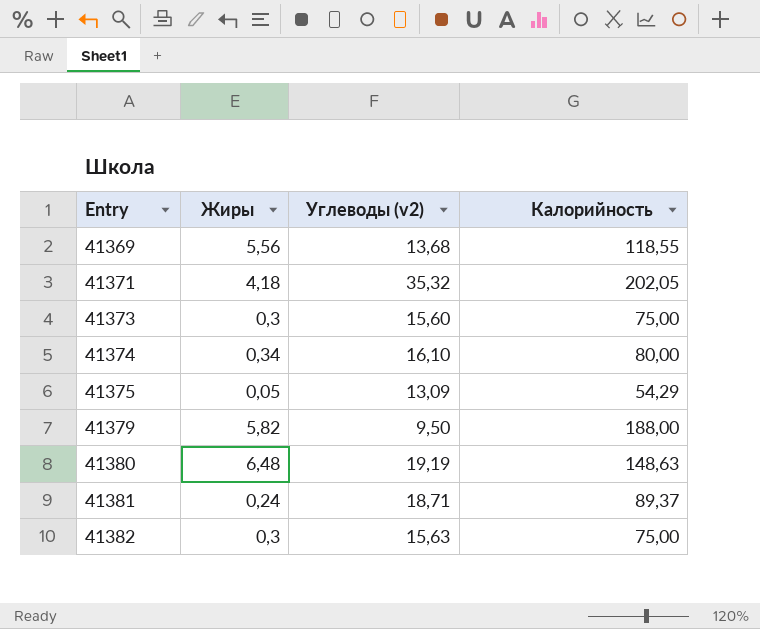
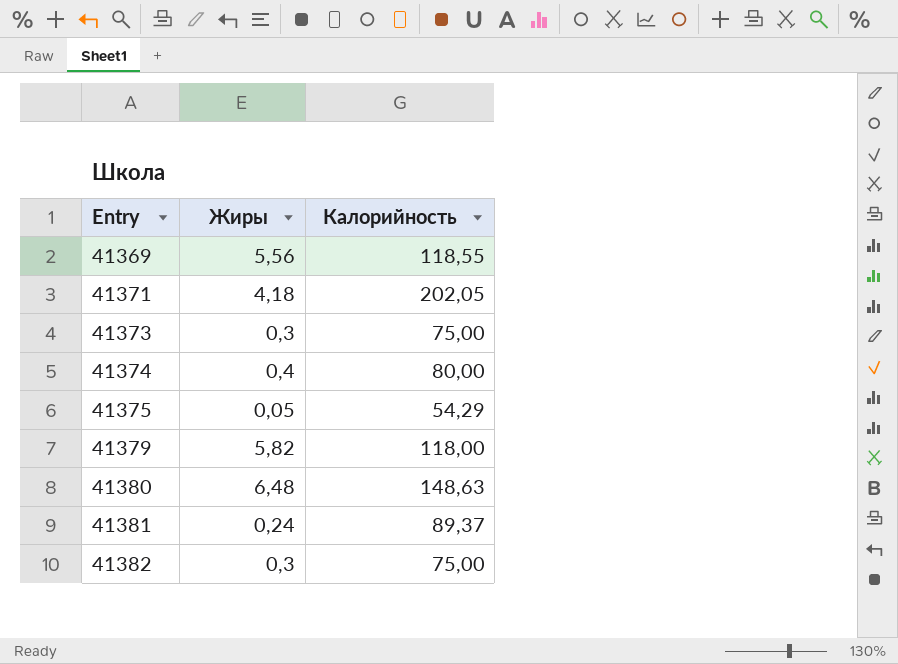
column Углеводы (v2) | position: 3 -> none
41374 | Жиры: 0,34 -> 0,4
41379 | Калорийность: 188,00 -> 118,00

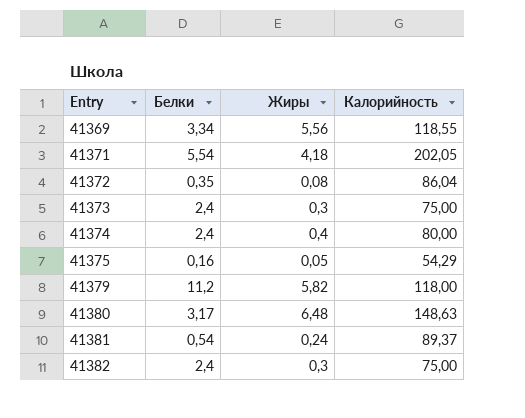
column Белки | position: none -> 2
row 41372: none -> 0,35 | 0,08 | 86,04

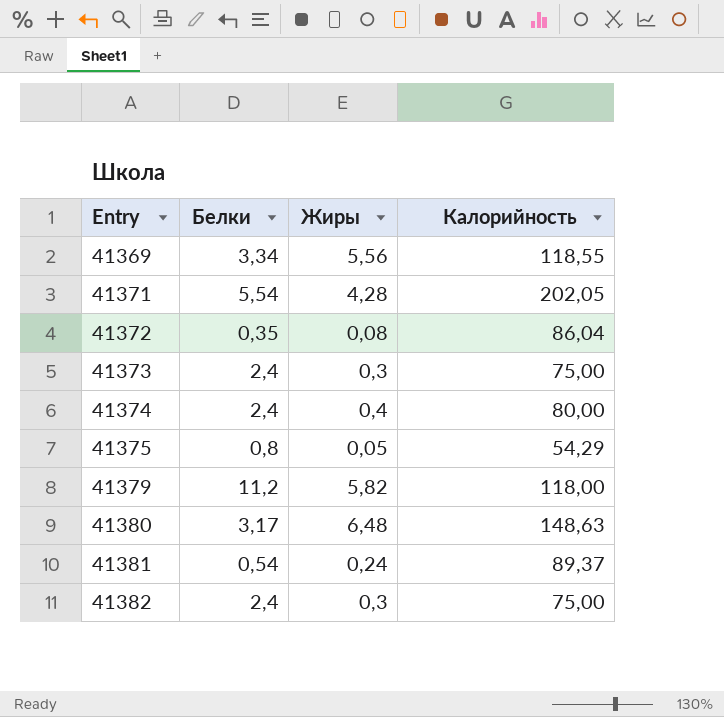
41371 | Жиры: 4,18 -> 4,28
41375 | Белки: 0,16 -> 0,8

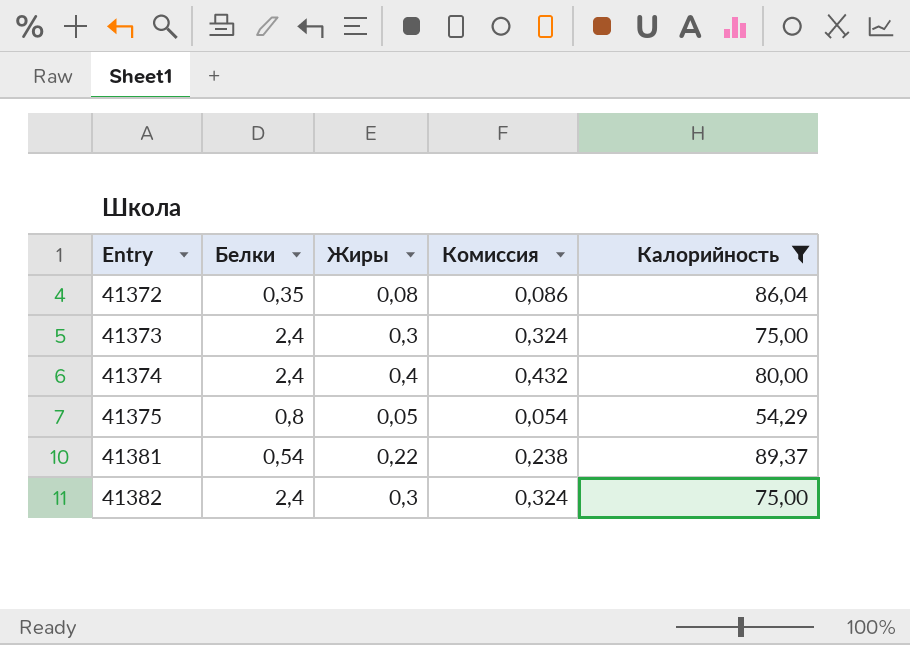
filter: none -> Калорийность <= 89,37
column Комиссия | formula: none -> [Жиры] * 1,08
41381 | Жиры: 0,24 -> 0,22

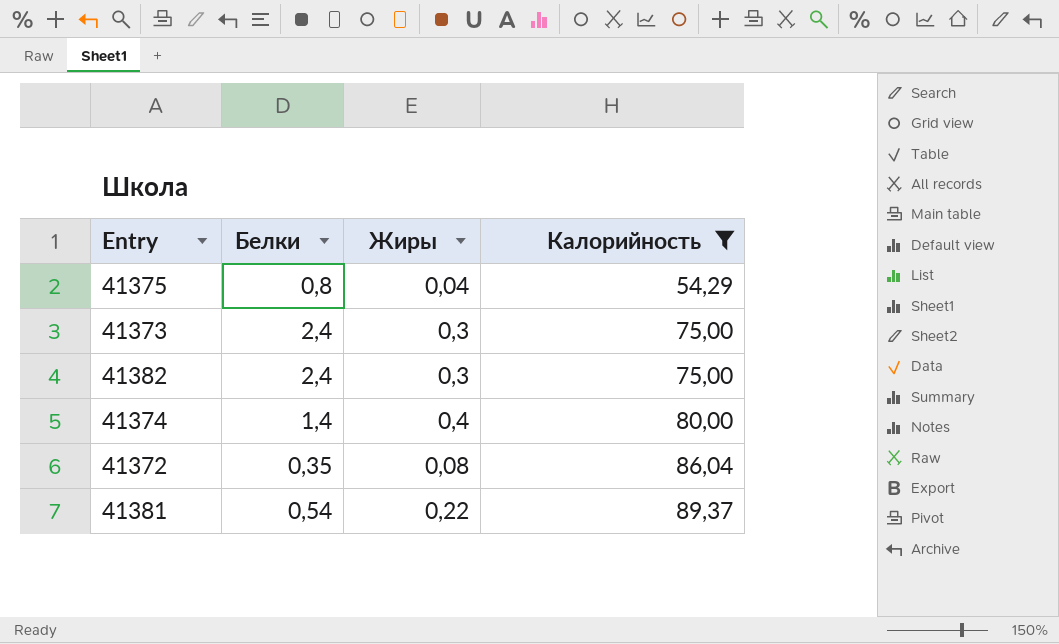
row order: Entry ascending -> Калорийность ascending
column Комиссия | formula: [Жиры] * 1,08 -> none
41375 | Жиры: 0,05 -> 0,04
41374 | Белки: 2,4 -> 1,4

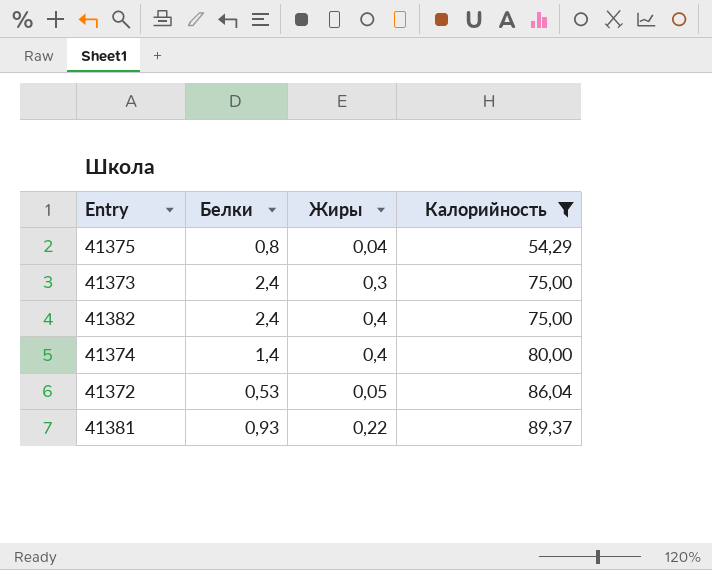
41382 | Жиры: 0,3 -> 0,4
41372 | Белки: 0,35 -> 0,53
41372 | Жиры: 0,08 -> 0,05
41381 | Белки: 0,54 -> 0,93

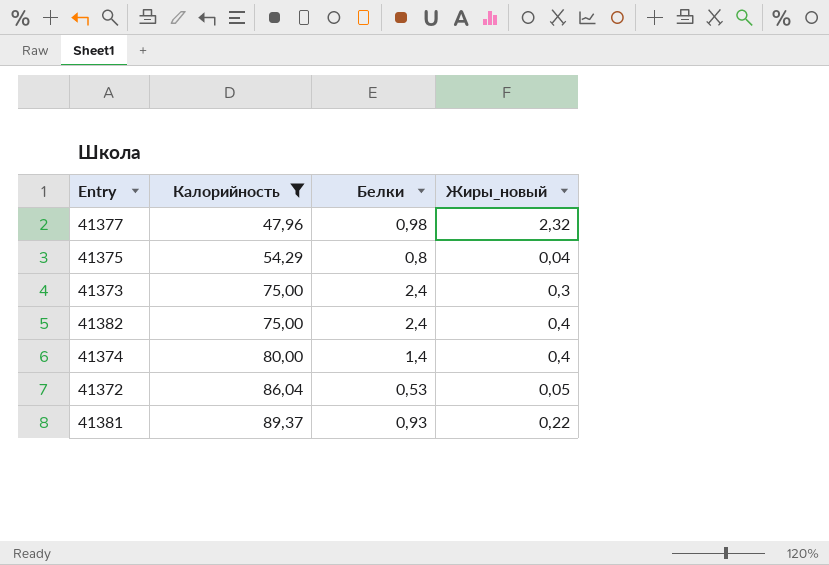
column Калорийность | position: 4 -> 2
column name: Жиры -> Жиры_новый
row 41377: none -> 47,96 | 0,98 | 2,32

